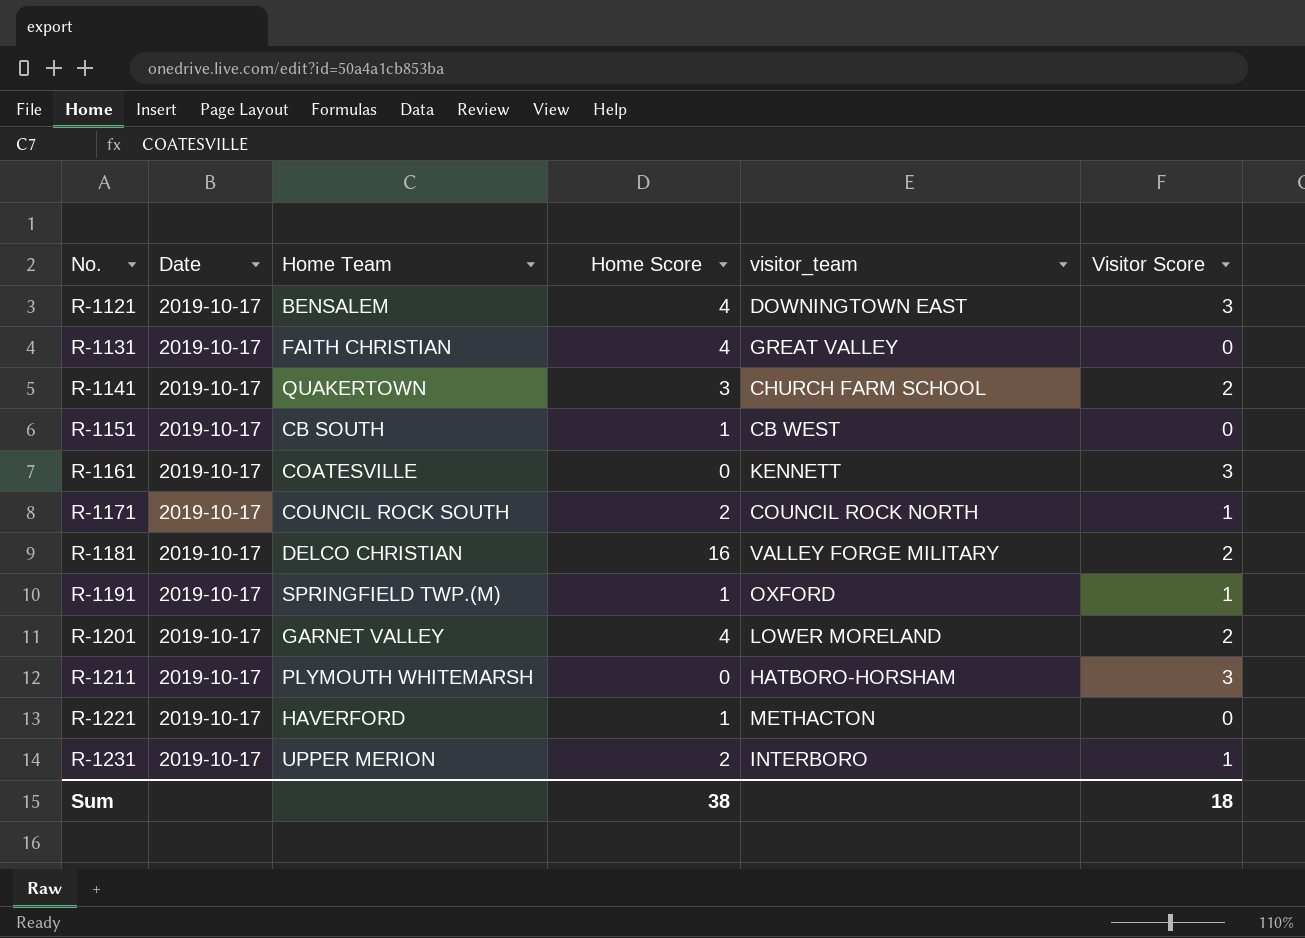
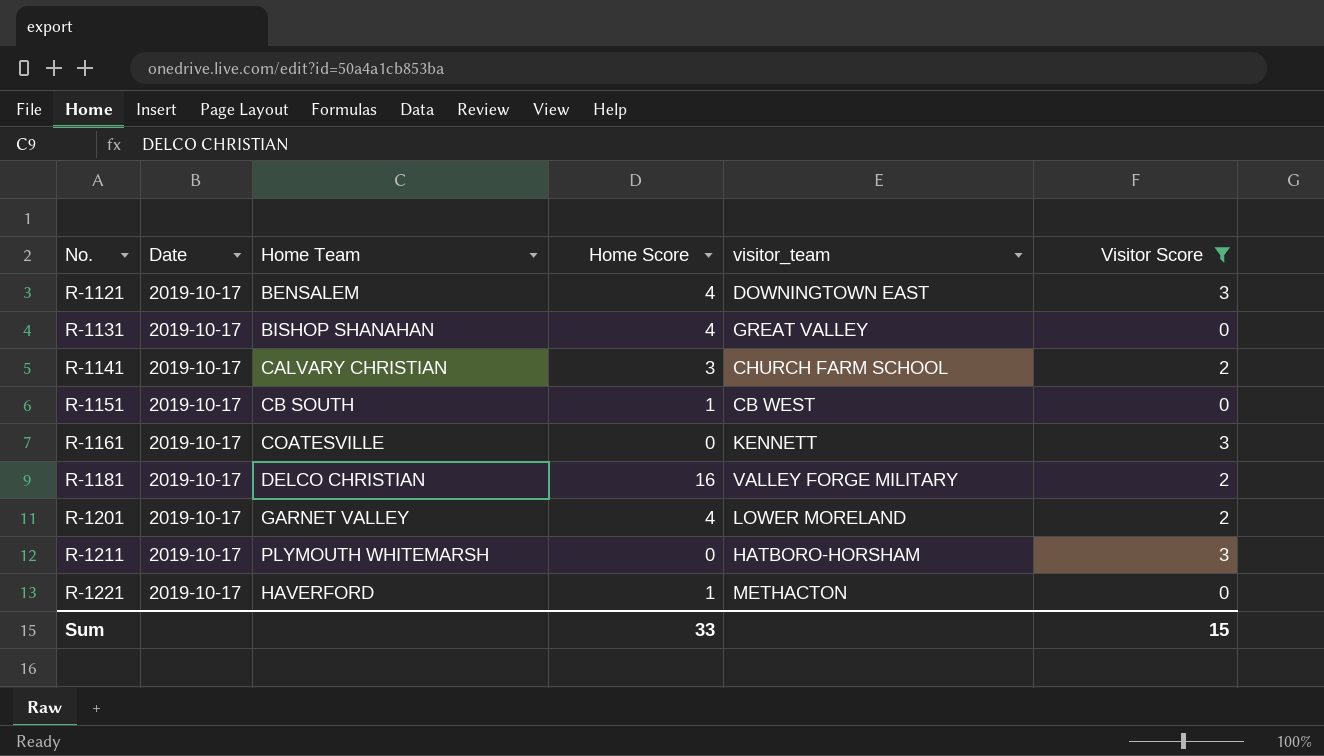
filter: none -> Visitor Score != 1
R-1131 | Home Team: FAITH CHRISTIAN -> BISHOP SHANAHAN
R-1141 | Home Team: QUAKERTOWN -> CALVARY CHRISTIAN
Sum | Home Score: 38 -> 33
Sum | Visitor Score: 18 -> 15

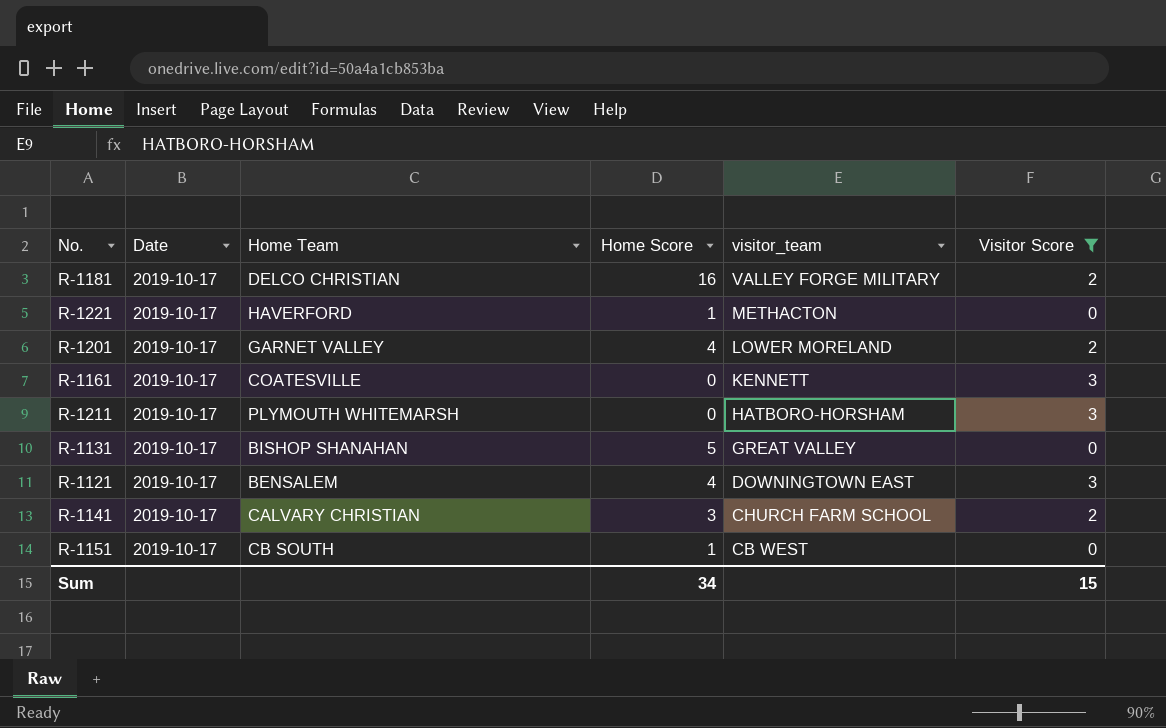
row order: No. ascending -> visitor_team descending
R-1131 | Home Score: 4 -> 5
Sum | Home Score: 33 -> 34

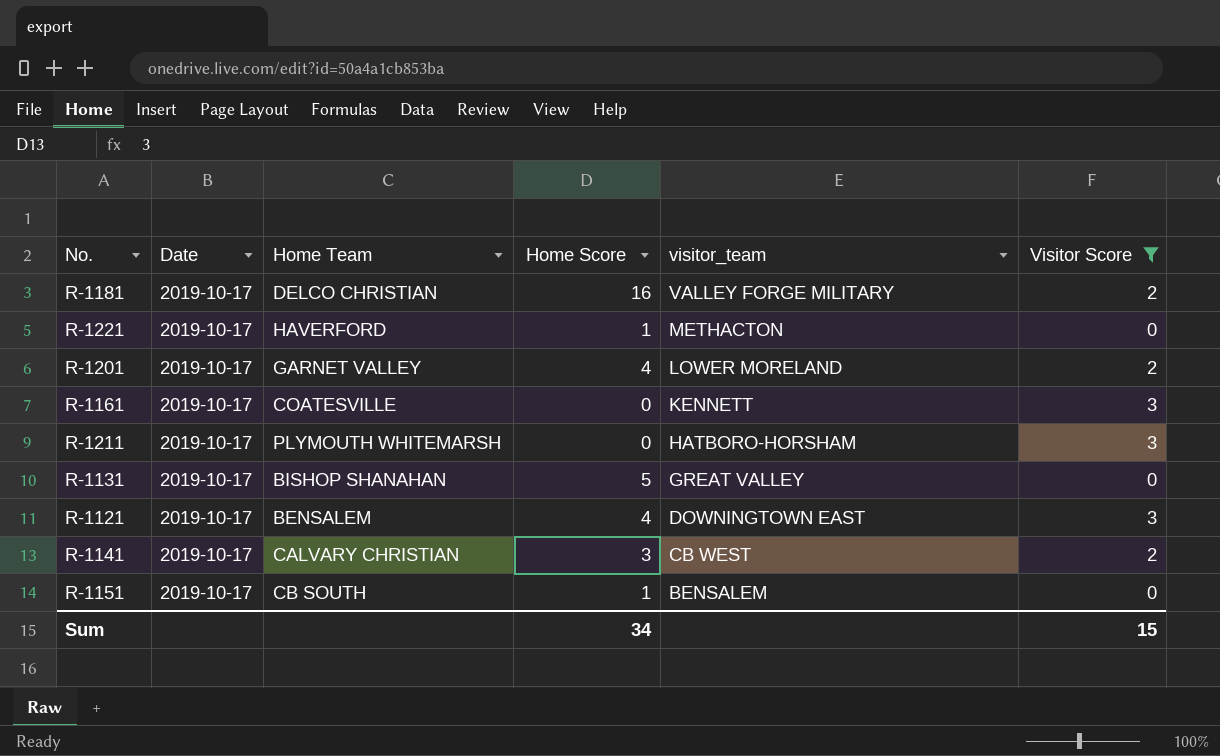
R-1141 | visitor_team: CHURCH FARM SCHOOL -> CB WEST
R-1151 | visitor_team: CB WEST -> BENSALEM

